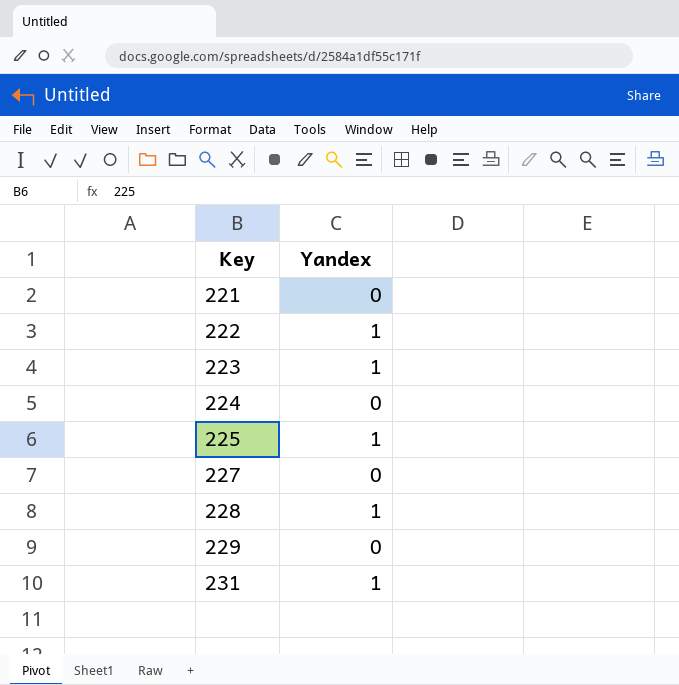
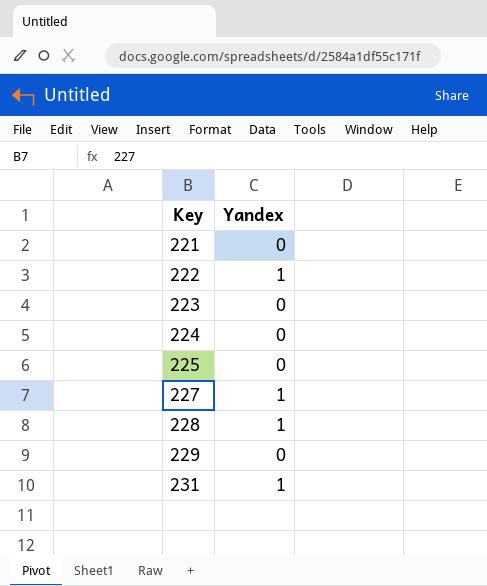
223 | Yandex: 1 -> 0
225 | Yandex: 1 -> 0
227 | Yandex: 0 -> 1

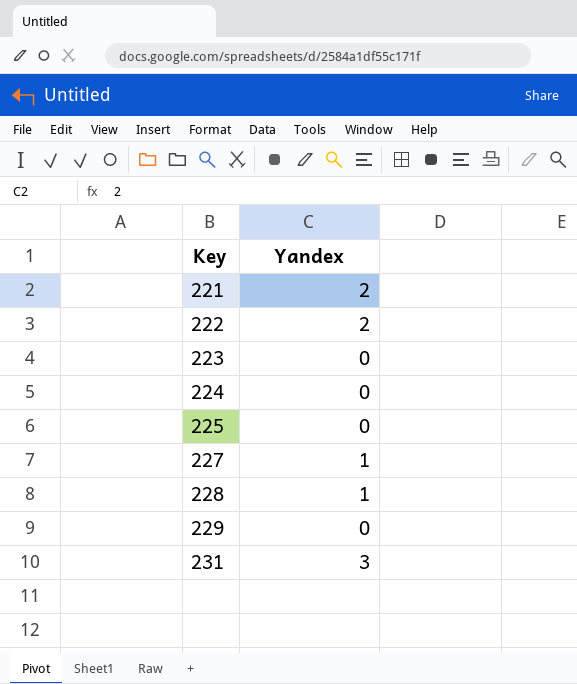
221 | Yandex: 0 -> 2
222 | Yandex: 1 -> 2
231 | Yandex: 1 -> 3

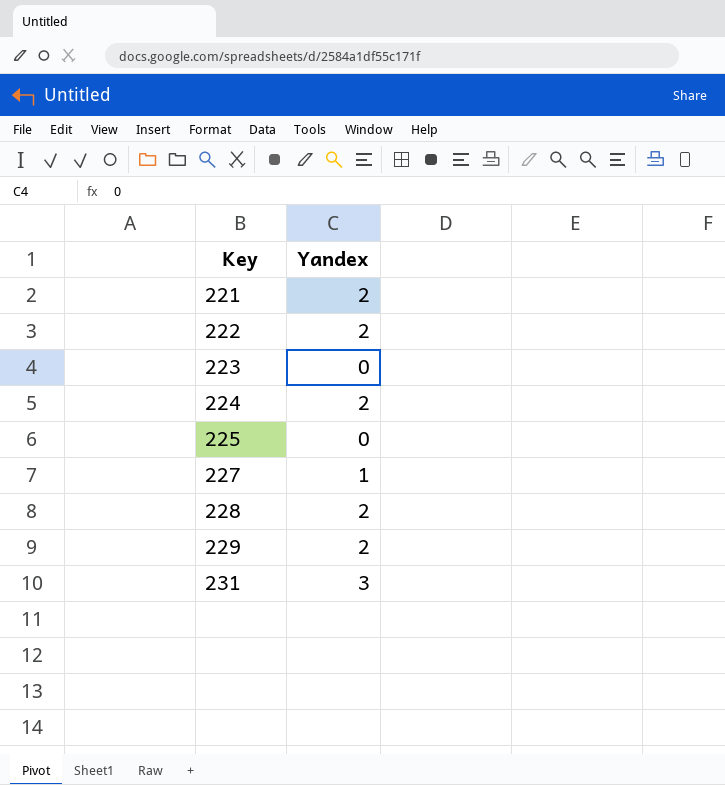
224 | Yandex: 0 -> 2
228 | Yandex: 1 -> 2
229 | Yandex: 0 -> 2

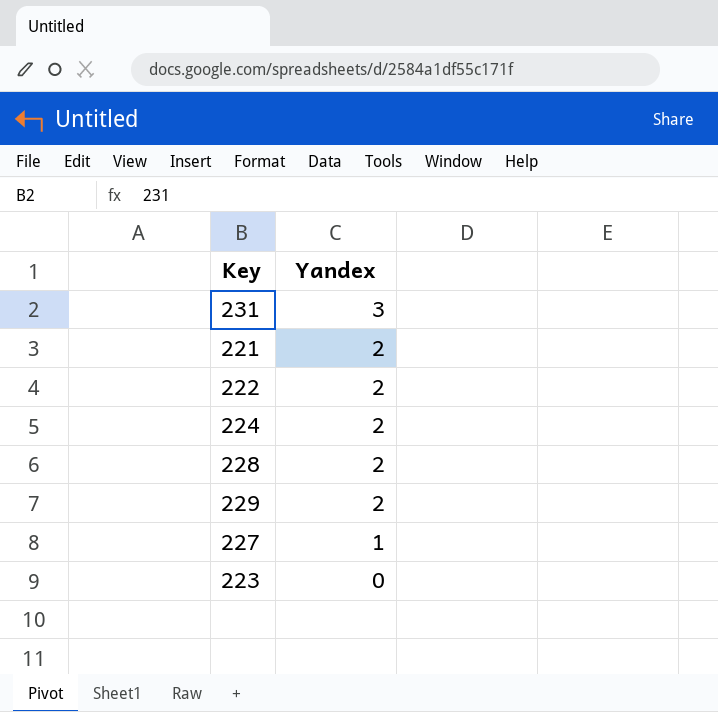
row order: Key ascending -> Yandex descending
row 225: 0 -> none

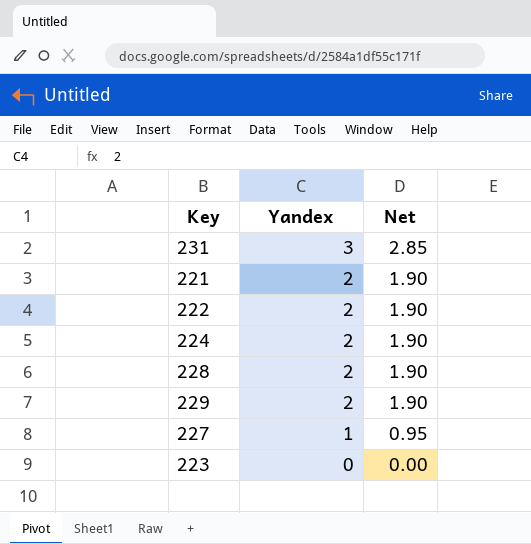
column Net | formula: none -> [Yandex] * 0.95

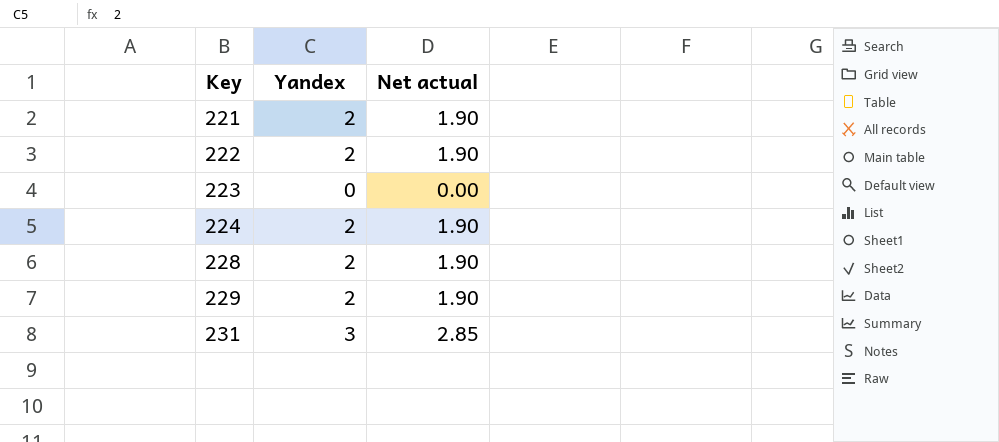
row order: Yandex descending -> Key ascending
column name: Net -> Net actual
row 227: 1 | 0.95 -> none

